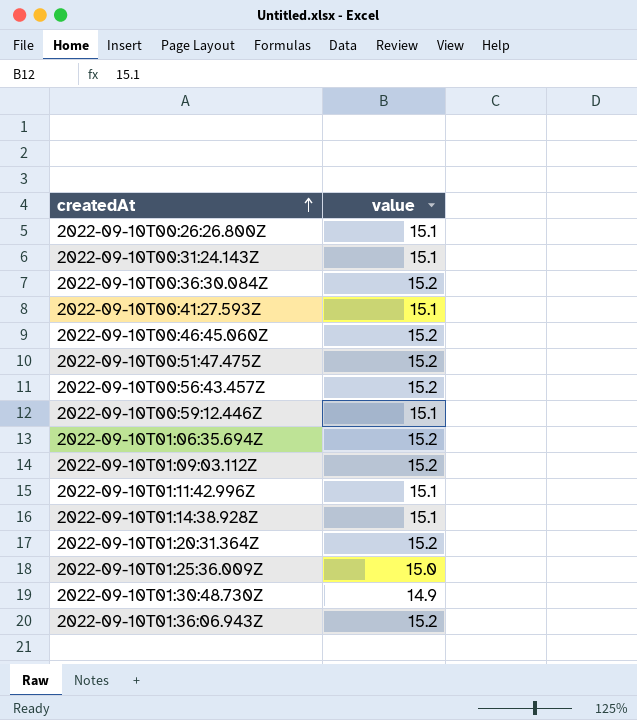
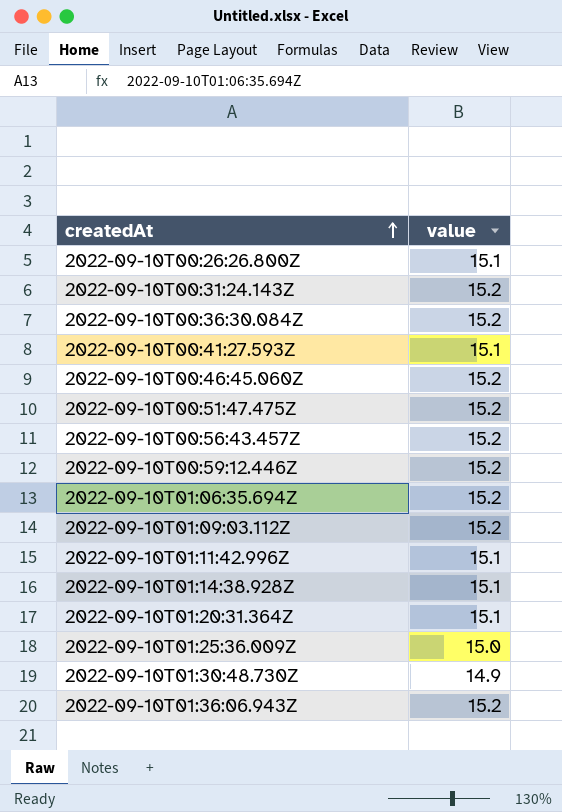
2022-09-10T00:31:24.143Z | value: 15.1 -> 15.2
2022-09-10T00:59:12.446Z | value: 15.1 -> 15.2
2022-09-10T01:20:31.364Z | value: 15.2 -> 15.1

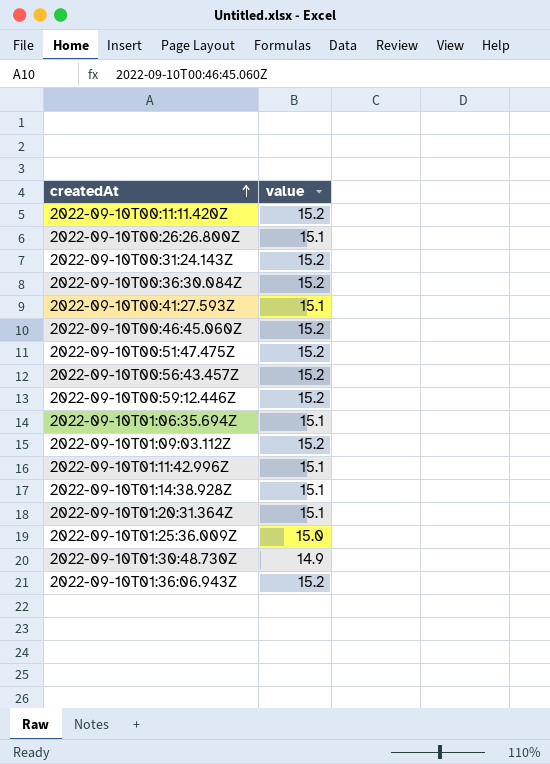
row 2022-09-10T00:11:11.420Z: none -> 15.2
2022-09-10T01:06:35.694Z | value: 15.2 -> 15.1

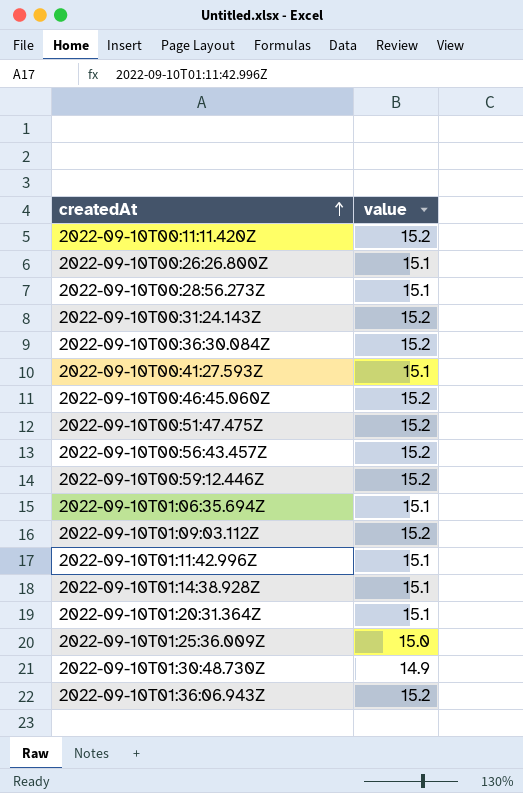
row 2022-09-10T00:28:56.273Z: none -> 15.1

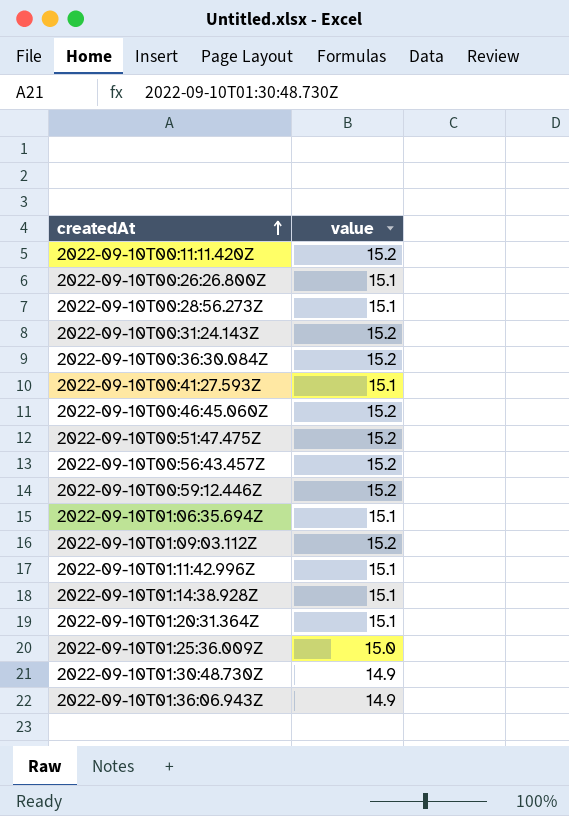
2022-09-10T01:36:06.943Z | value: 15.2 -> 14.9

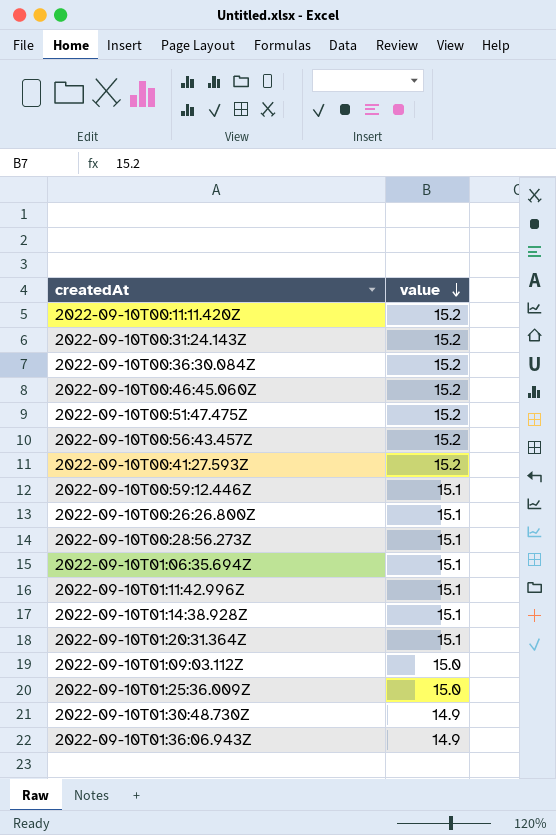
row order: createdAt ascending -> value descending
2022-09-10T00:41:27.593Z | value: 15.1 -> 15.2
2022-09-10T00:59:12.446Z | value: 15.2 -> 15.1
2022-09-10T01:09:03.112Z | value: 15.2 -> 15.0

